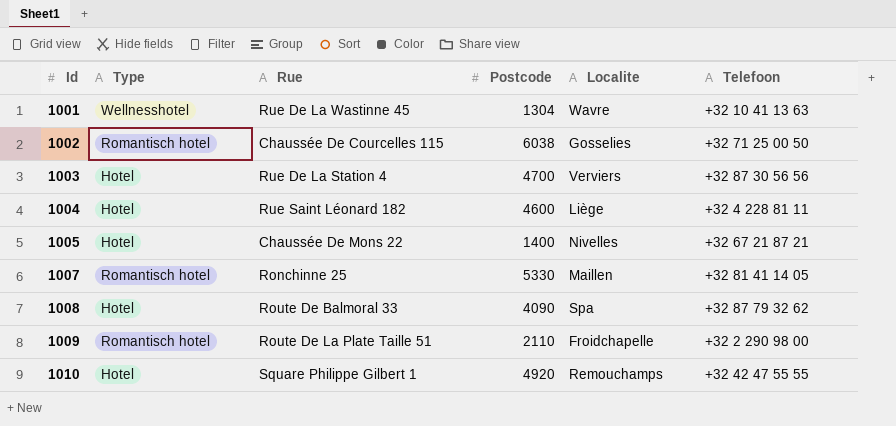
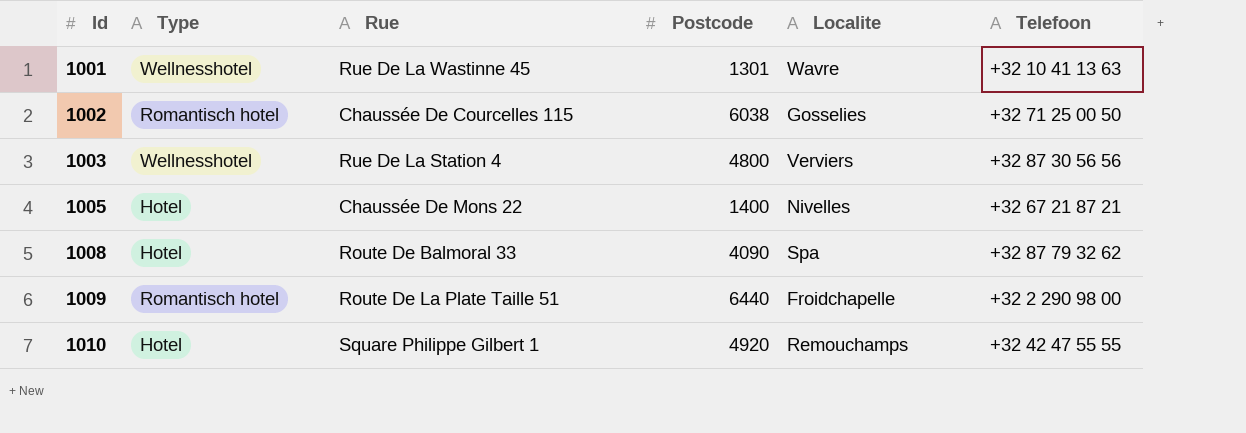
row 1004: Hotel | Rue Saint Léonard 182 | 4600 | Liège | +32 4 228 81 11 -> none
row 1007: Romantisch hotel | Ronchinne 25 | 5330 | Maillen | +32 81 41 14 05 -> none
1001 | Postcode: 1304 -> 1301
1003 | Type: Hotel -> Wellnesshotel
1003 | Postcode: 4700 -> 4800
1009 | Postcode: 2110 -> 6440

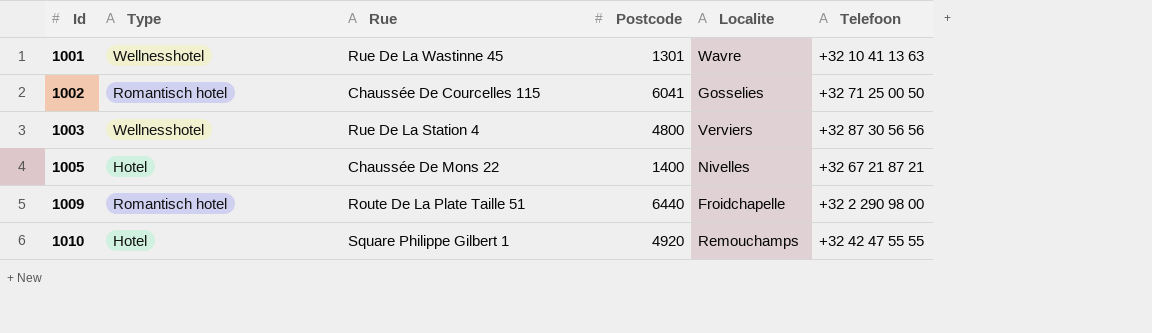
row 1008: Hotel | Route De Balmoral 33 | 4090 | Spa | +32 87 79 32 62 -> none
1002 | Postcode: 6038 -> 6041

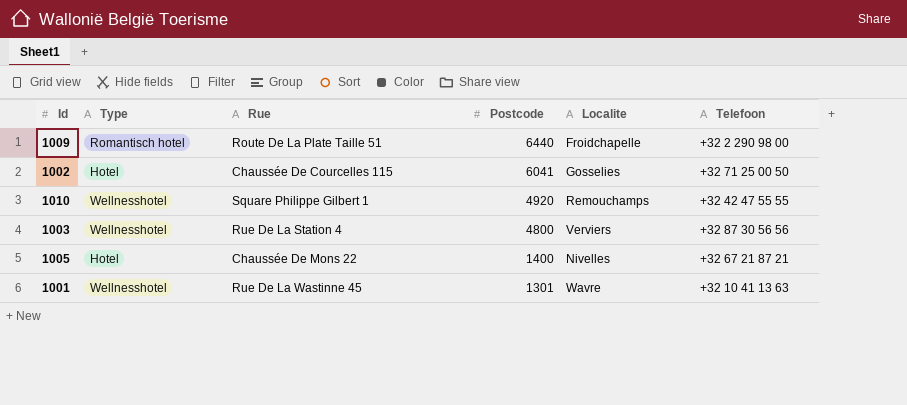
row order: Id ascending -> Postcode descending
1002 | Type: Romantisch hotel -> Hotel
1010 | Type: Hotel -> Wellnesshotel

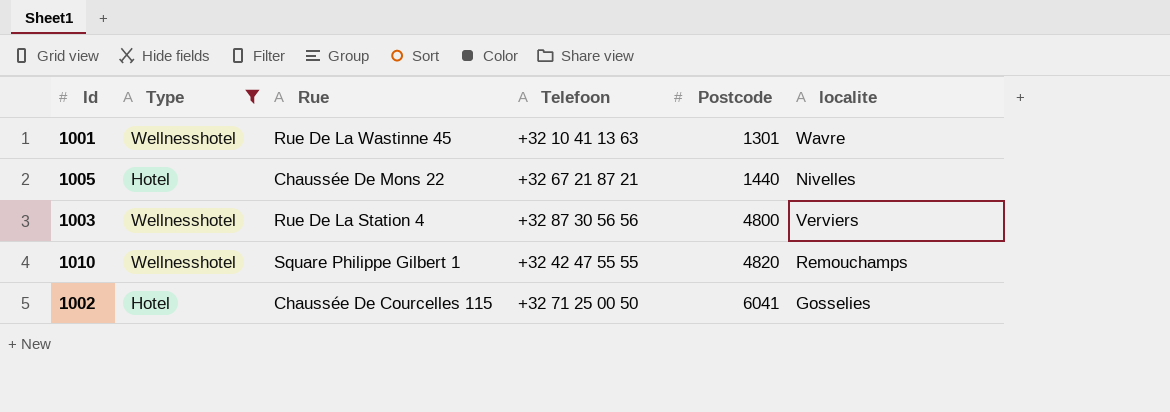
filter: none -> Type != Romantisch hotel
row order: Postcode descending -> Postcode ascending
column Telefoon | position: 6 -> 4
column name: Localite -> localite
1005 | Postcode: 1400 -> 1440
1010 | Postcode: 4920 -> 4820

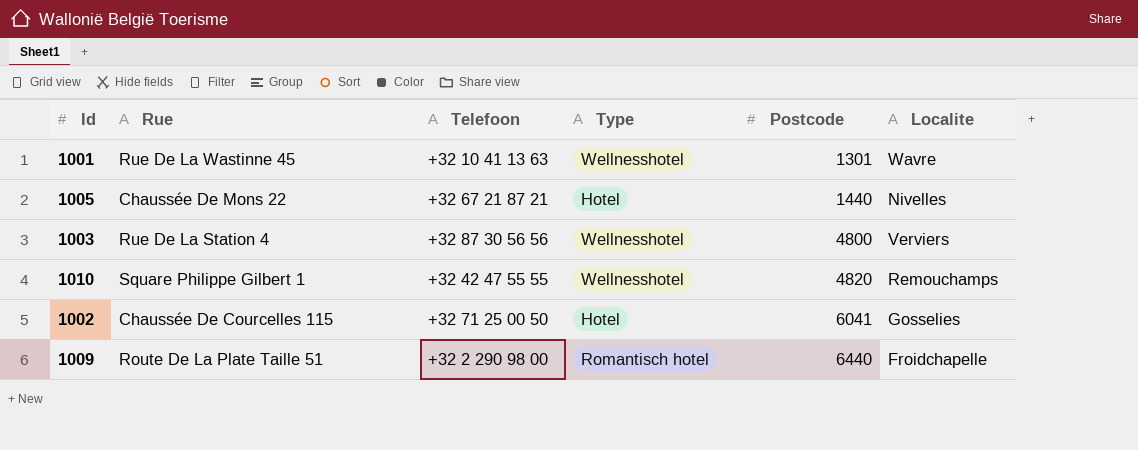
filter: Type != Romantisch hotel -> none
column Type | position: 2 -> 4
column name: localite -> Localite

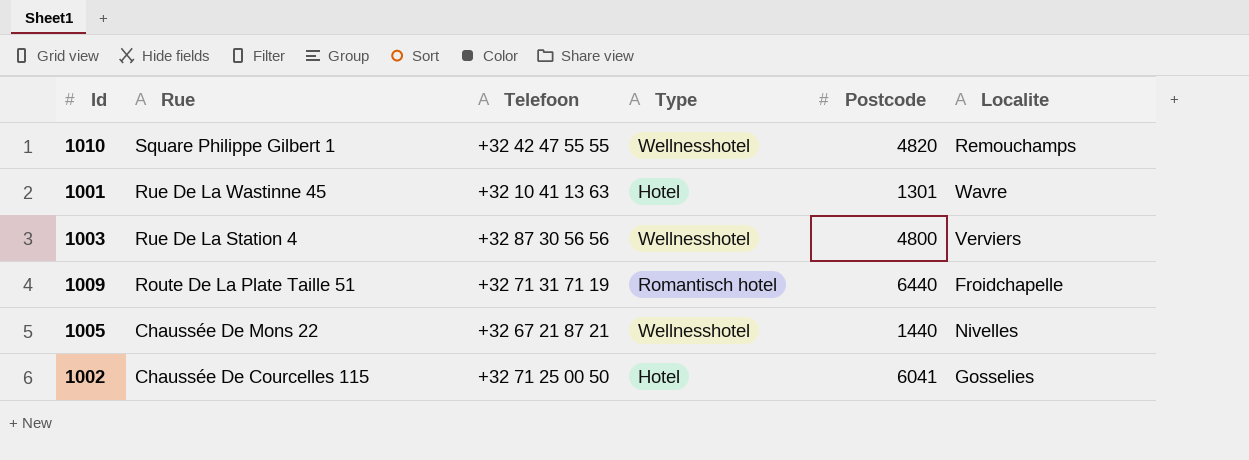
row order: Postcode ascending -> Rue descending
1001 | Type: Wellnesshotel -> Hotel
1009 | Telefoon: +32 2 290 98 00 -> +32 71 31 71 19
1005 | Type: Hotel -> Wellnesshotel

